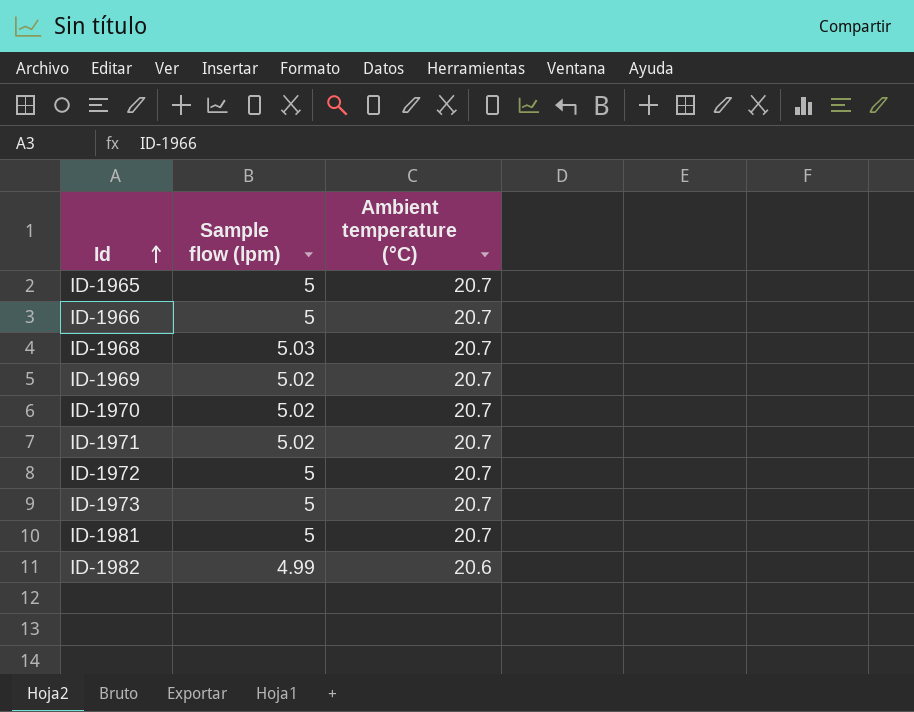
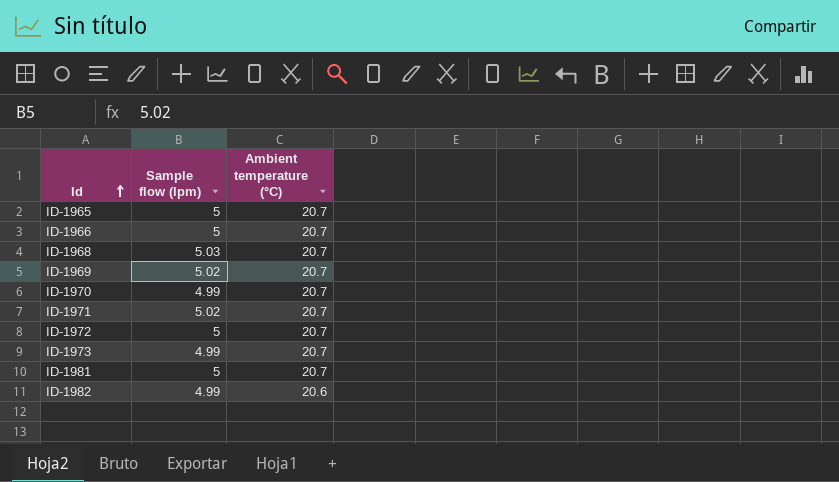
ID-1970 | Sample flow (lpm): 5.02 -> 4.99
ID-1973 | Sample flow (lpm): 5 -> 4.99

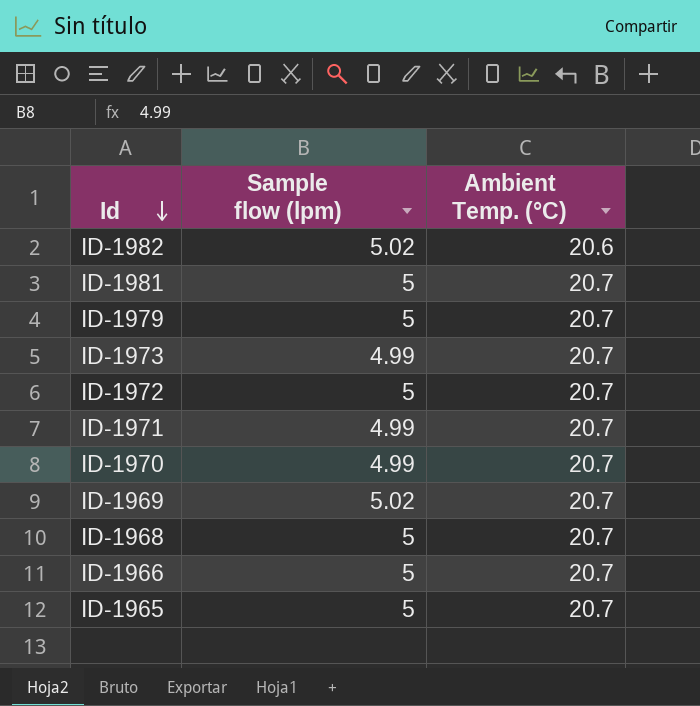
row order: Id ascending -> Id descending
column name: Ambient temperature (°C) -> Ambient Temp. (°C)
ID-1982 | Sample flow (lpm): 4.99 -> 5.02
row ID-1979: none -> 5 | 20.7
ID-1971 | Sample flow (lpm): 5.02 -> 4.99
ID-1968 | Sample flow (lpm): 5.03 -> 5

